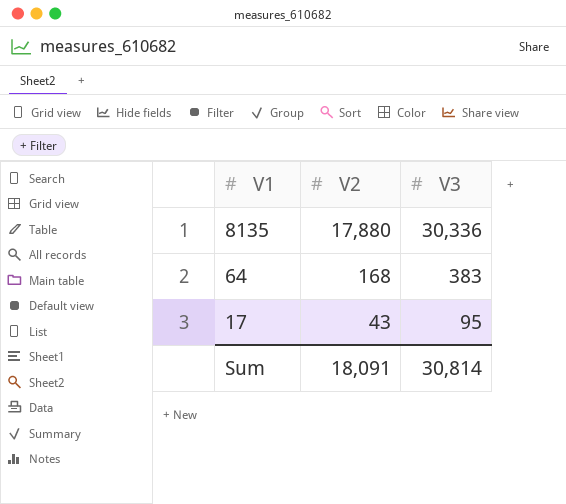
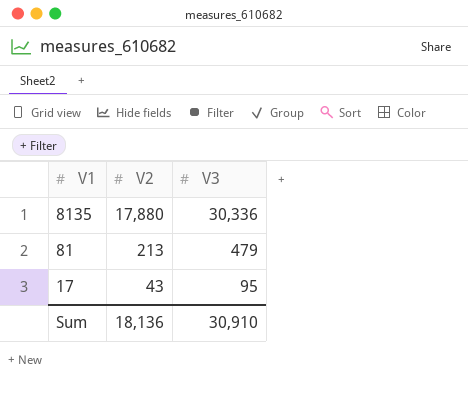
row 64: 168 | 383 -> none
row 81: none -> 213 | 479
Sum | V2: 18,091 -> 18,136
Sum | V3: 30,814 -> 30,910

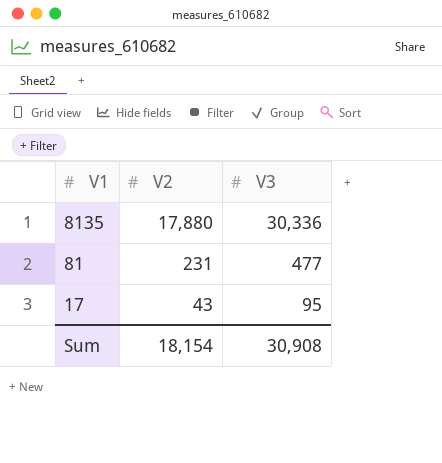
81 | V2: 213 -> 231
81 | V3: 479 -> 477
Sum | V2: 18,136 -> 18,154
Sum | V3: 30,910 -> 30,908

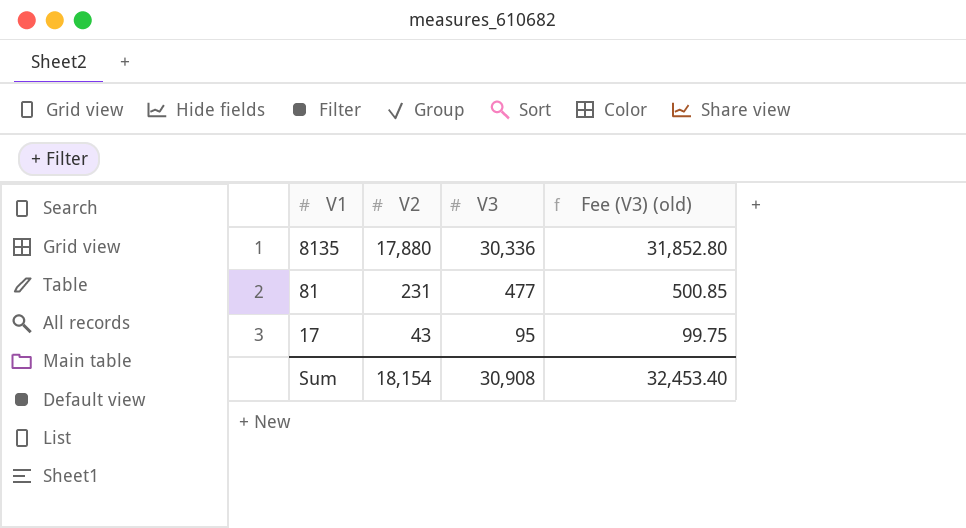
column Fee (V3) (old) | formula: none -> [V3] * 1.05

